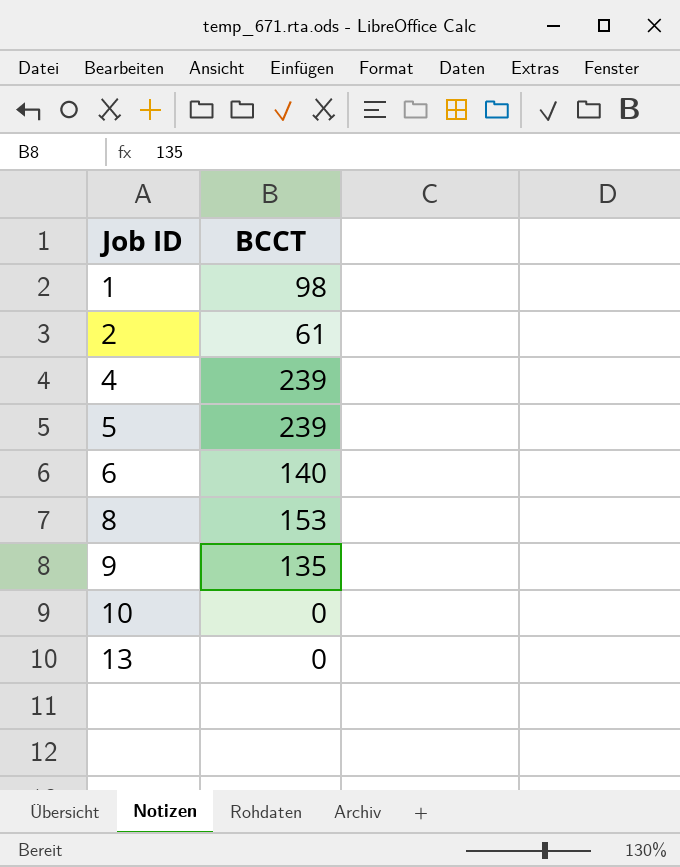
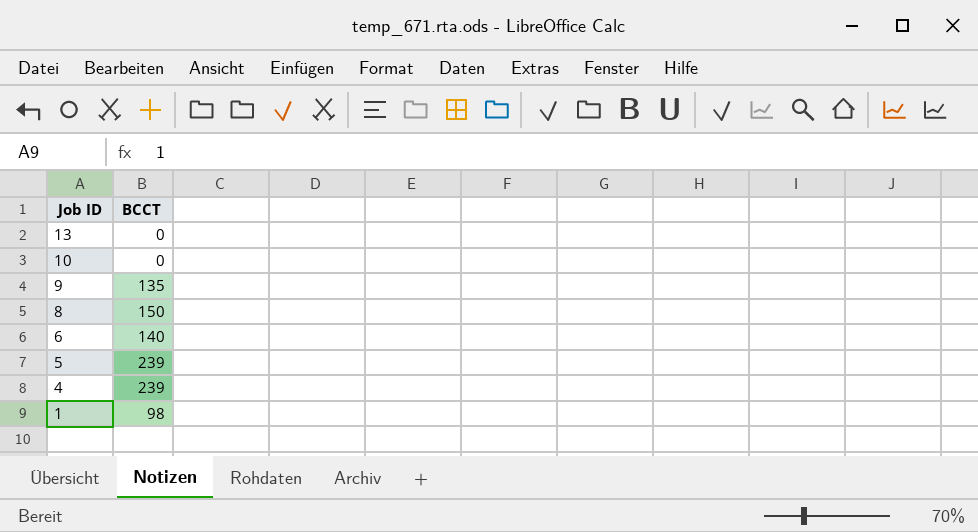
row order: Job ID ascending -> Job ID descending
row 2: 61 -> none
8 | BCCT: 153 -> 150

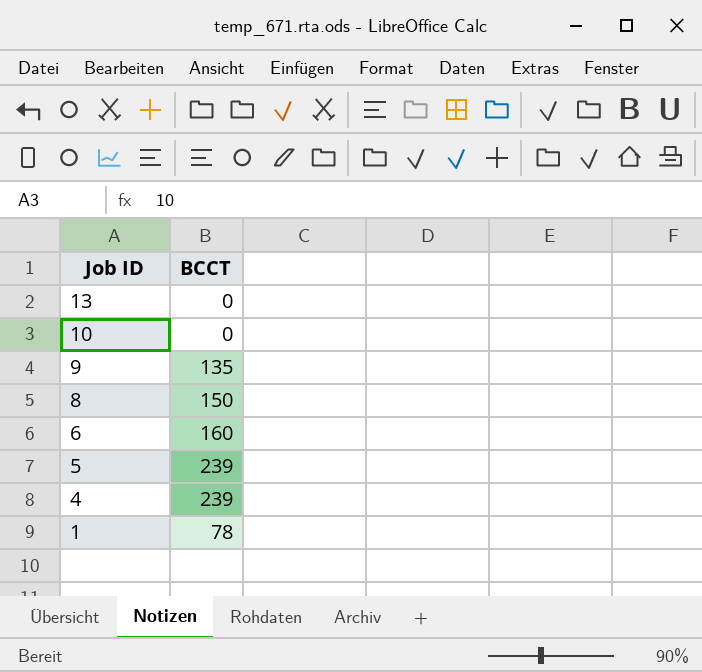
6 | BCCT: 140 -> 160
1 | BCCT: 98 -> 78

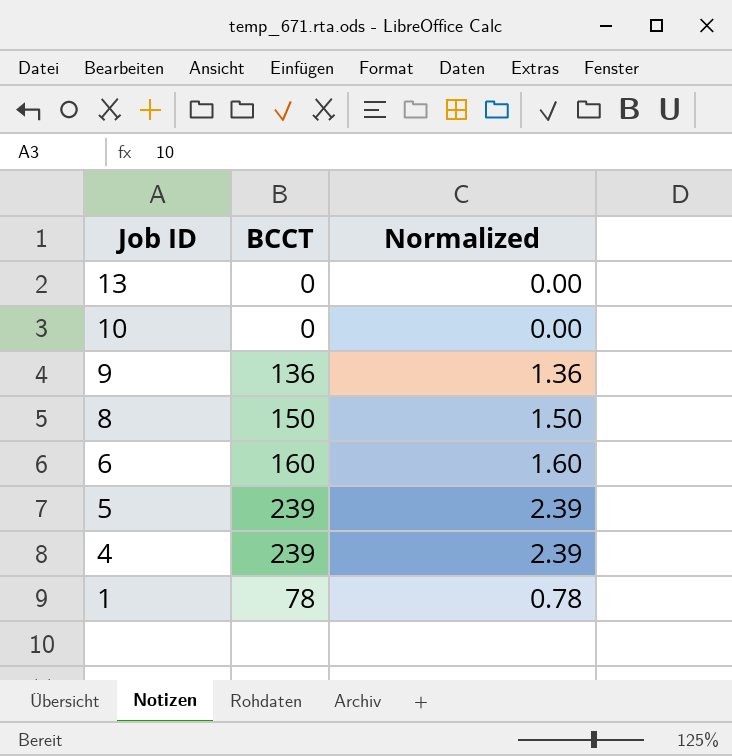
column Normalized | formula: none -> [BCCT] * 0.01
9 | BCCT: 135 -> 136

